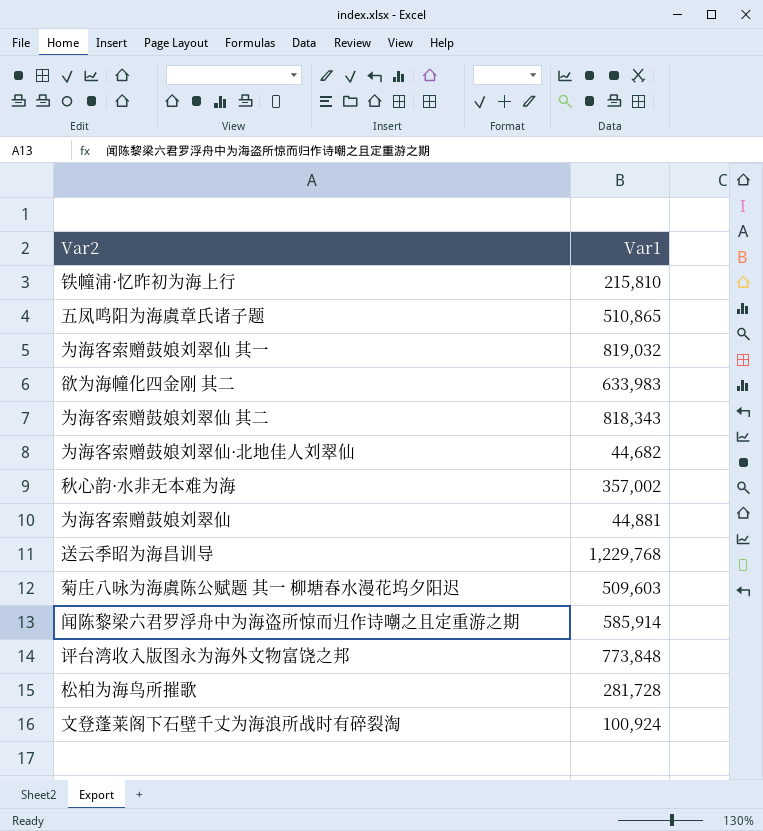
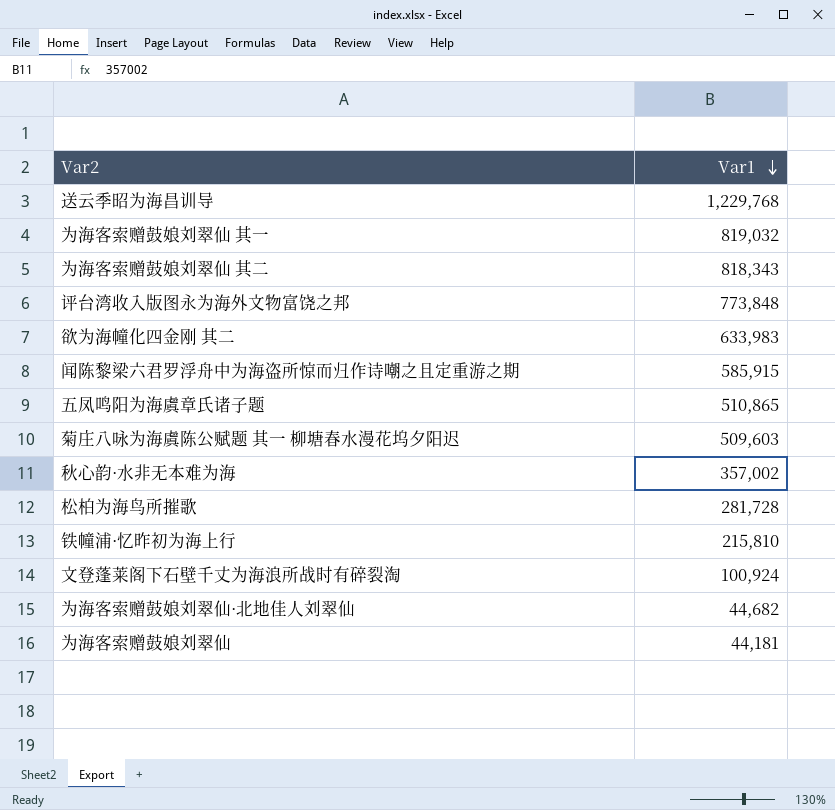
row order: none -> Var1 descending
闻陈黎梁六君罗浮舟中为海盗所惊而归作诗嘲之且定重游之期 | Var1: 585,914 -> 585,915
为海客索赠鼓娘刘翠仙 | Var1: 44,881 -> 44,181

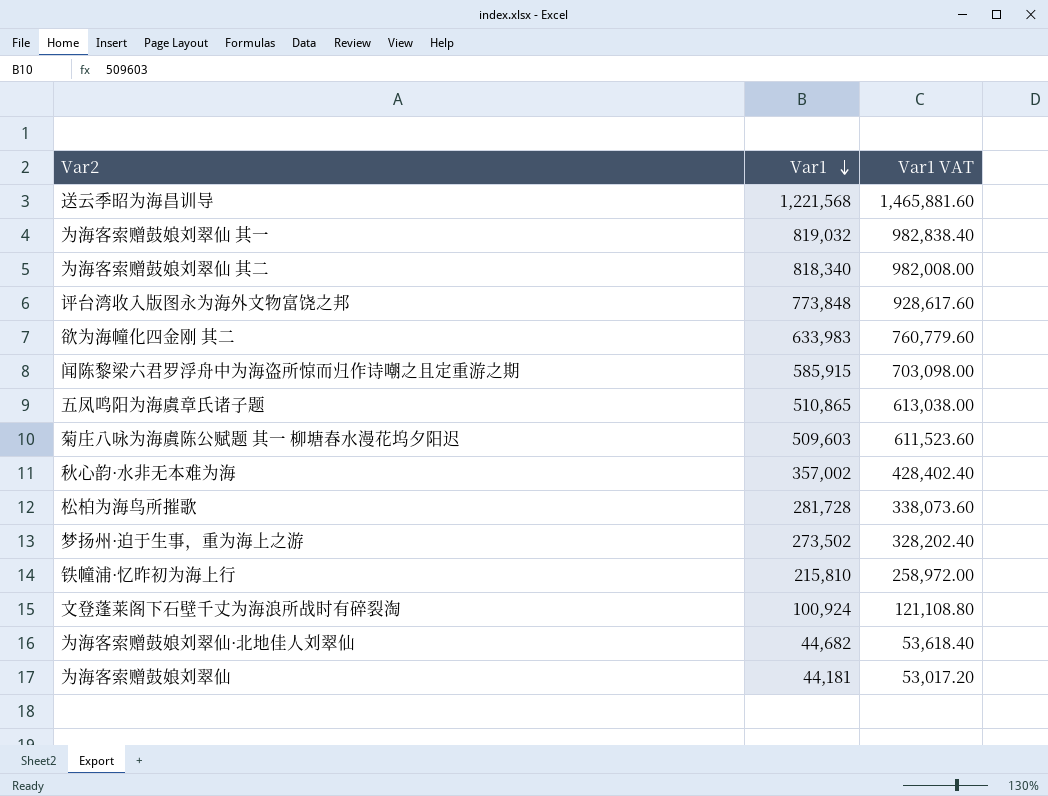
column Var1 VAT | formula: none -> [Var1] * 1.2
送云季昭为海昌训导 | Var1: 1,229,768 -> 1,221,568
为海客索赠鼓娘刘翠仙 其二 | Var1: 818,343 -> 818,340
row 梦扬州·迫于生事，重为海上之游: none -> 273,502 | 328,202.40

